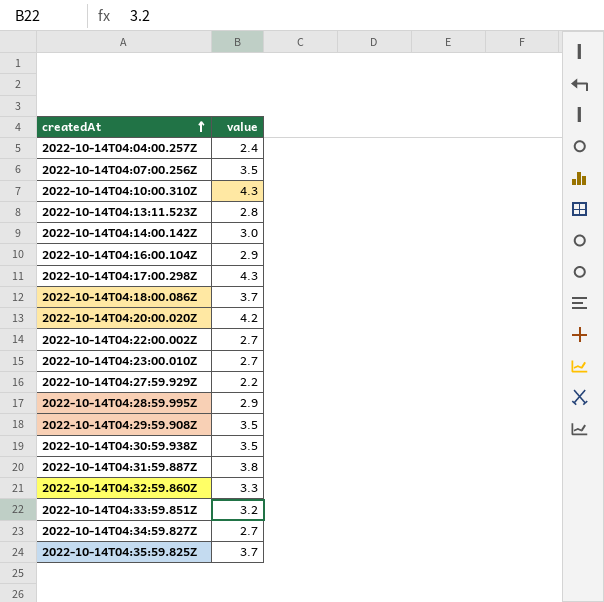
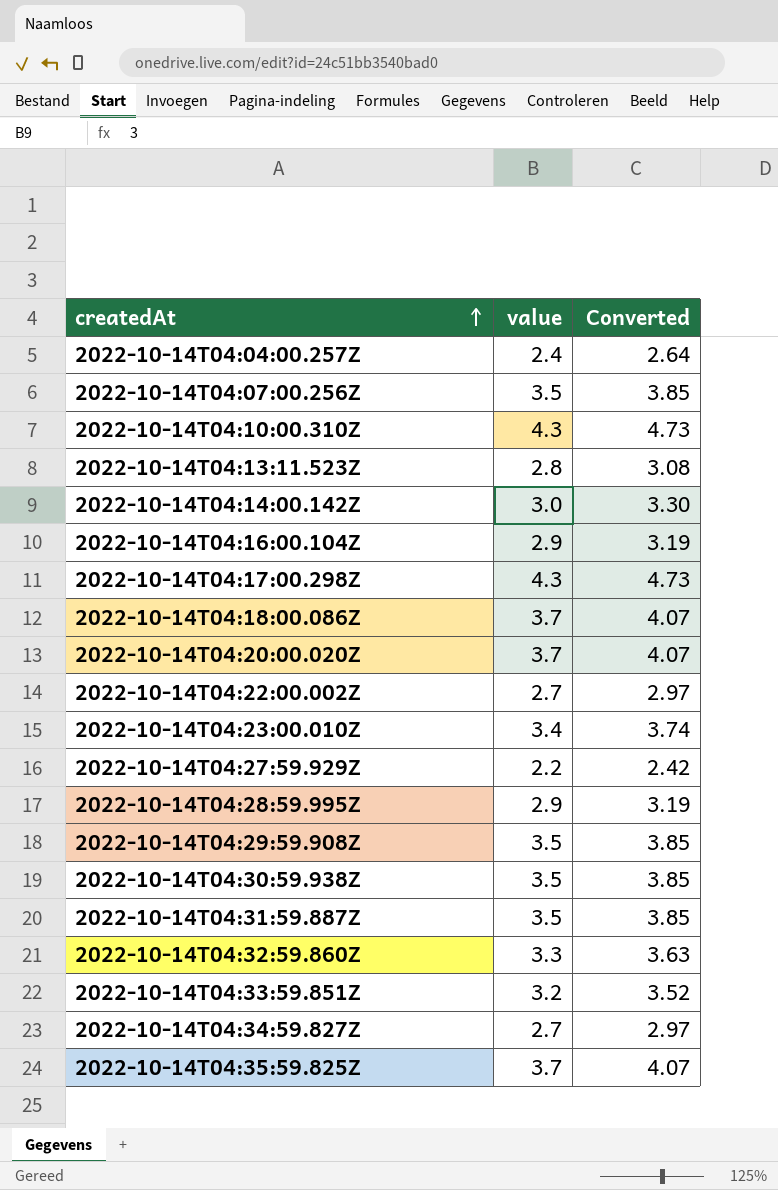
column Converted | formula: none -> [value] * 1.1
2022-10-14T04:20:00.020Z | value: 4.2 -> 3.7
2022-10-14T04:23:00.010Z | value: 2.7 -> 3.4
2022-10-14T04:31:59.887Z | value: 3.8 -> 3.5

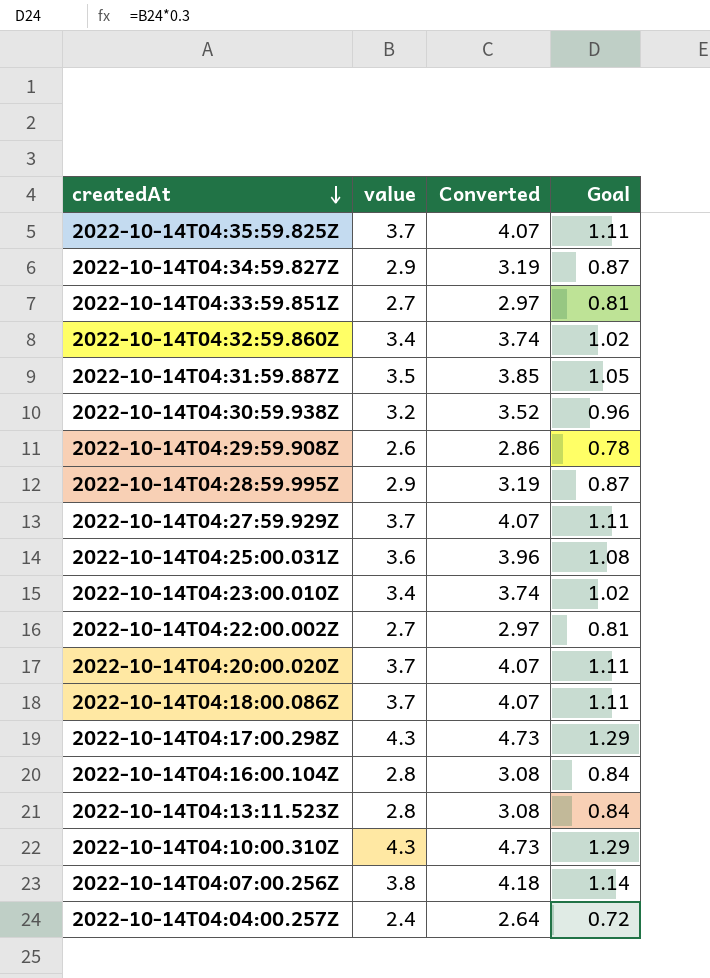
row order: createdAt ascending -> createdAt descending
column Goal | formula: none -> [value] * 0.3
row 2022-10-14T04:14:00.142Z: 3.0 | 3.30 -> none
2022-10-14T04:34:59.827Z | value: 2.7 -> 2.9
2022-10-14T04:34:59.827Z | Converted: 2.97 -> 3.19
2022-10-14T04:33:59.851Z | value: 3.2 -> 2.7
2022-10-14T04:33:59.851Z | Converted: 3.52 -> 2.97
2022-10-14T04:32:59.860Z | value: 3.3 -> 3.4
2022-10-14T04:32:59.860Z | Converted: 3.63 -> 3.74
2022-10-14T04:30:59.938Z | value: 3.5 -> 3.2
2022-10-14T04:30:59.938Z | Converted: 3.85 -> 3.52
2022-10-14T04:29:59.908Z | value: 3.5 -> 2.6
2022-10-14T04:29:59.908Z | Converted: 3.85 -> 2.86
2022-10-14T04:27:59.929Z | value: 2.2 -> 3.7
2022-10-14T04:27:59.929Z | Converted: 2.42 -> 4.07
row 2022-10-14T04:25:00.031Z: none -> 3.6 | 3.96 | 1.08
2022-10-14T04:16:00.104Z | value: 2.9 -> 2.8
2022-10-14T04:16:00.104Z | Converted: 3.19 -> 3.08
2022-10-14T04:07:00.256Z | value: 3.5 -> 3.8
2022-10-14T04:07:00.256Z | Converted: 3.85 -> 4.18

